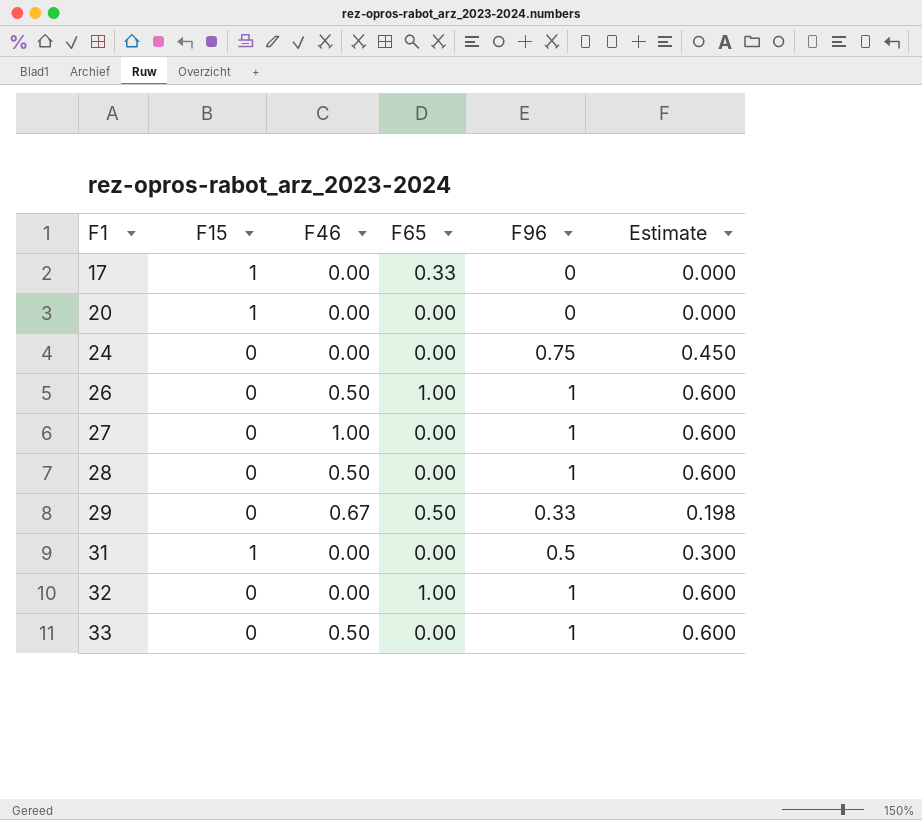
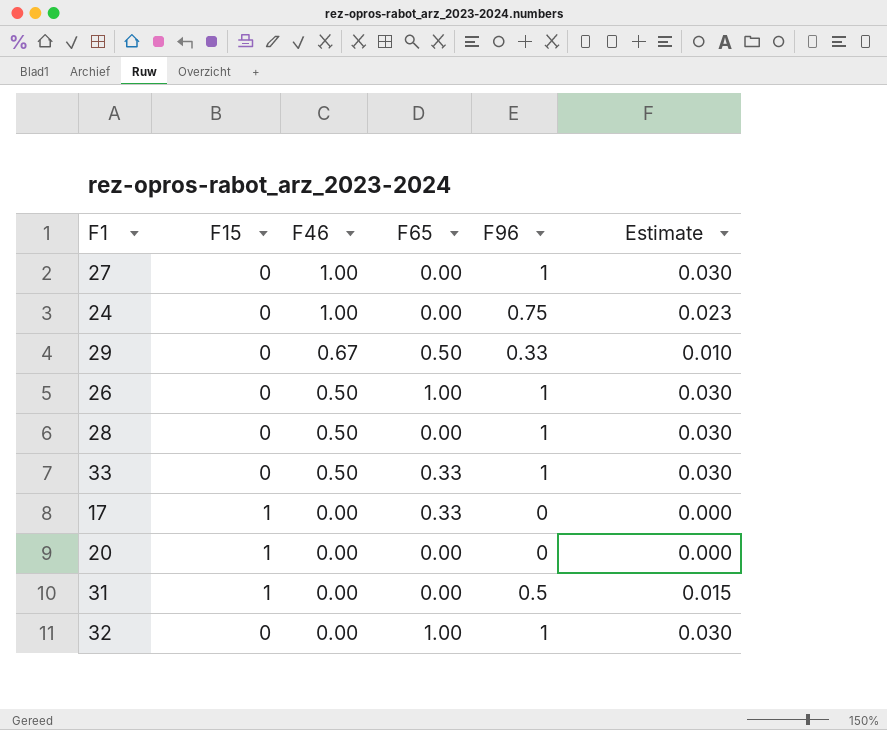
row order: F1 ascending -> F46 descending
column Estimate | formula: [F96] * 0.6 -> [F96] * 0.03
24 | F46: 0.00 -> 1.00
33 | F65: 0.00 -> 0.33

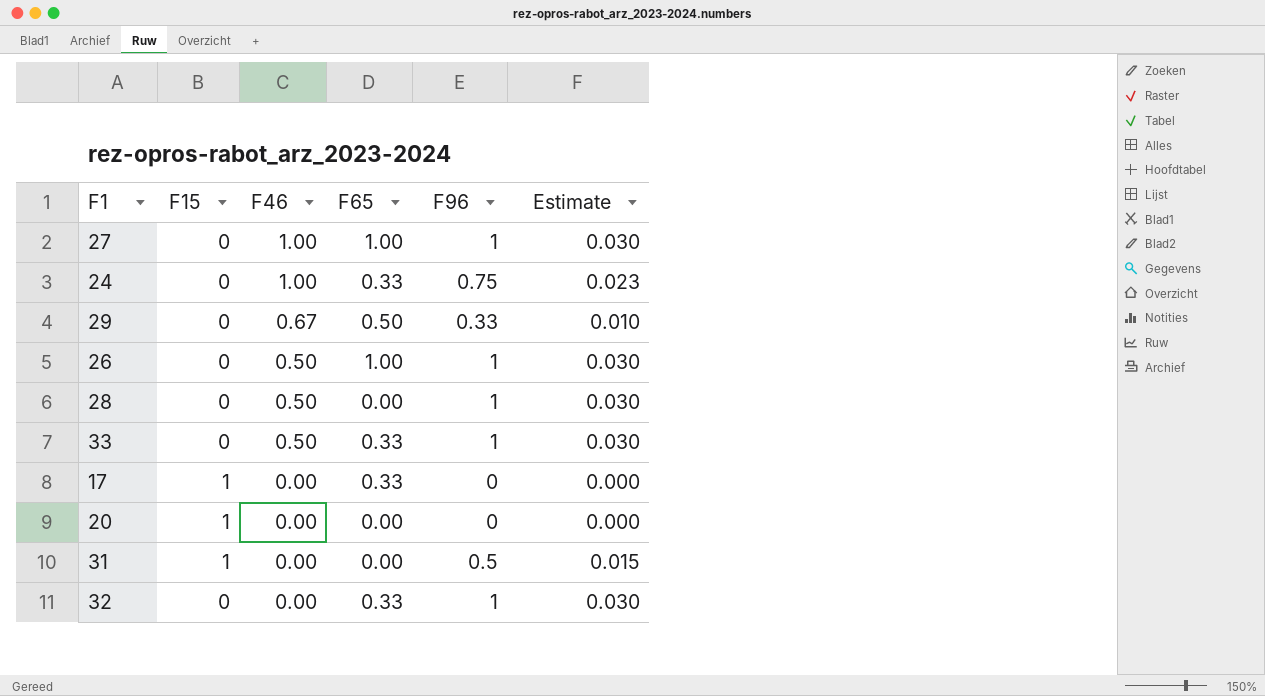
27 | F65: 0.00 -> 1.00
24 | F65: 0.00 -> 0.33
32 | F65: 1.00 -> 0.33

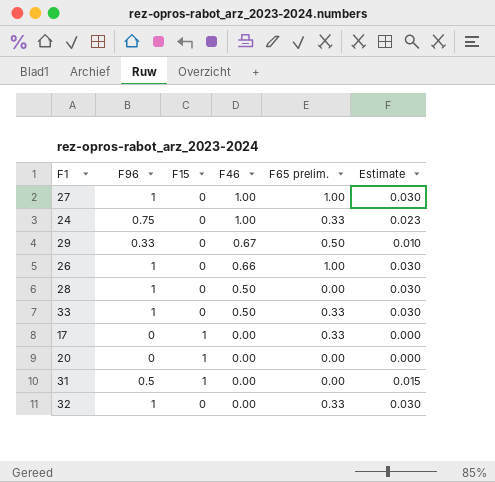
column F96 | position: 5 -> 2
column name: F65 -> F65 prelim.
26 | F46: 0.50 -> 0.66

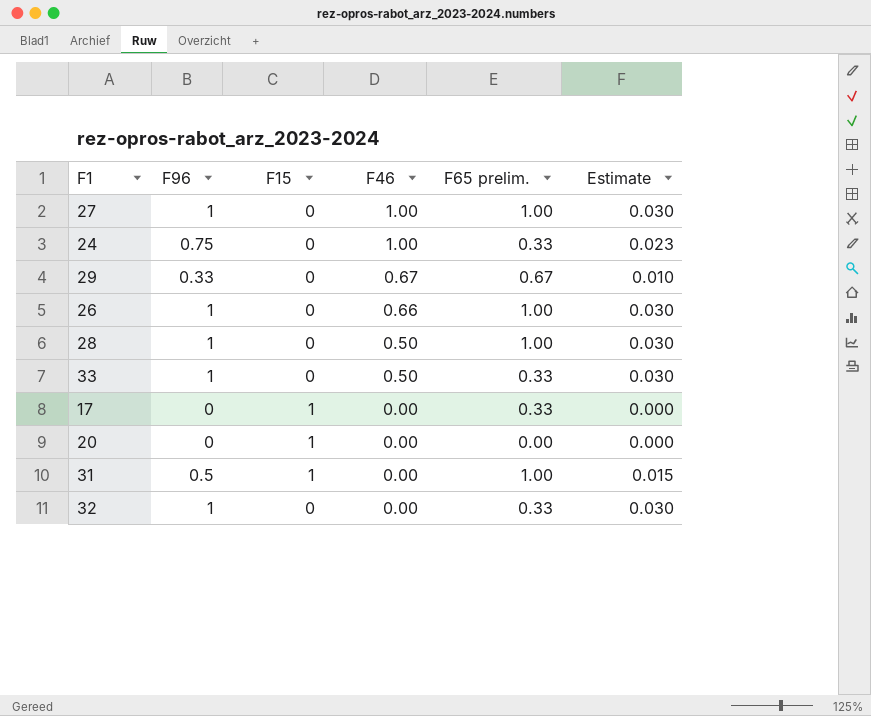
29 | F65 prelim.: 0.50 -> 0.67
28 | F65 prelim.: 0.00 -> 1.00
31 | F65 prelim.: 0.00 -> 1.00

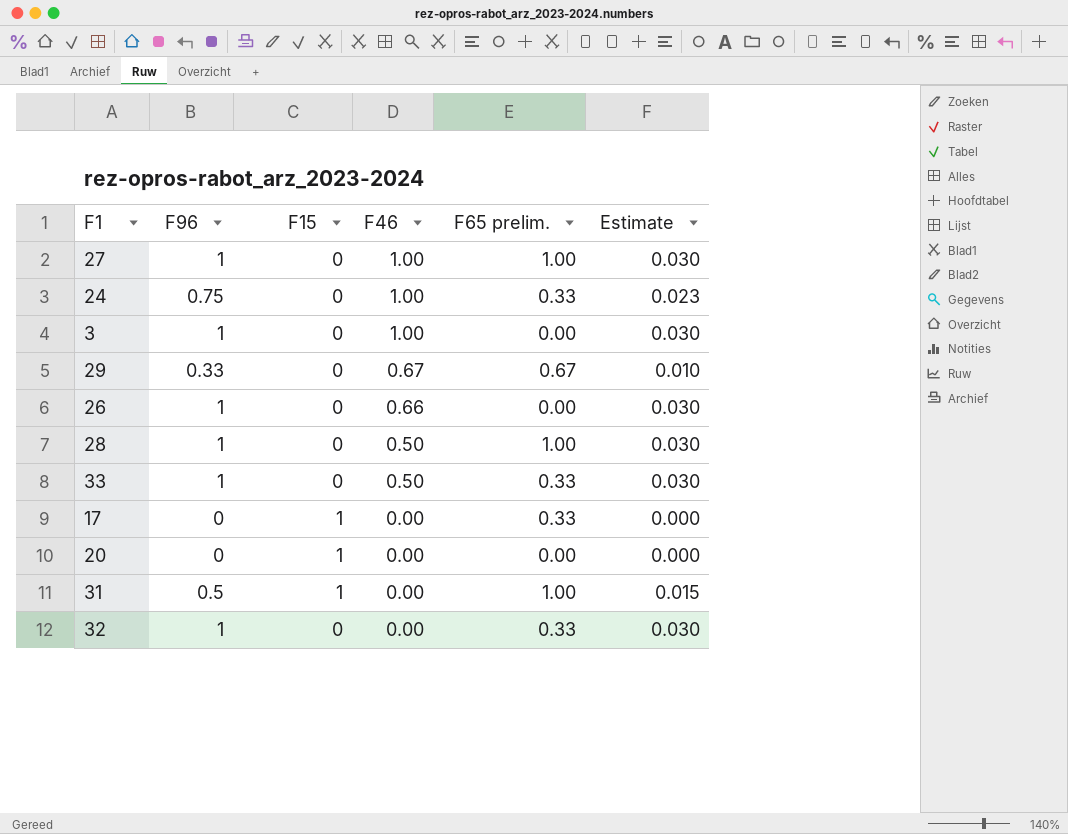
row 3: none -> 1 | 0 | 1.00 | 0.00 | 0.030
26 | F65 prelim.: 1.00 -> 0.00

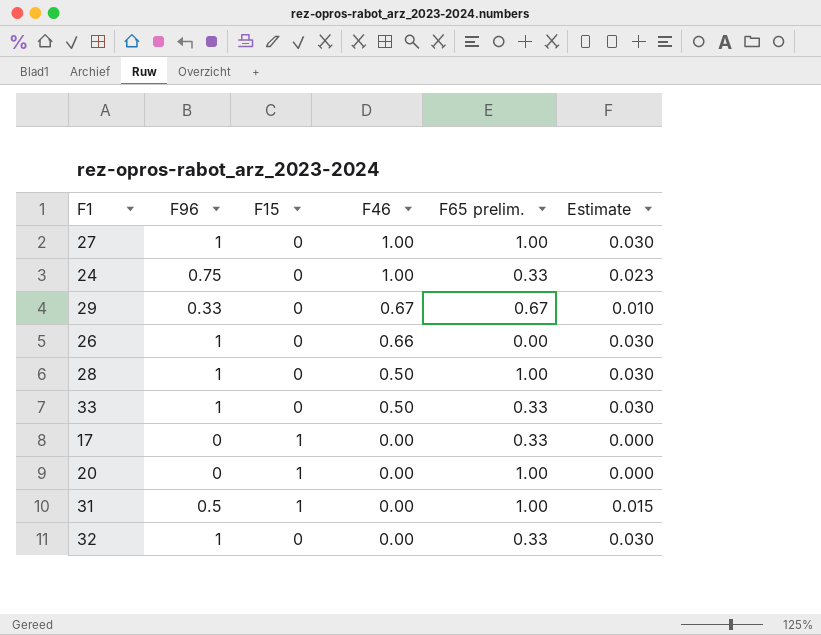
row 3: 1 | 0 | 1.00 | 0.00 | 0.030 -> none
20 | F65 prelim.: 0.00 -> 1.00

